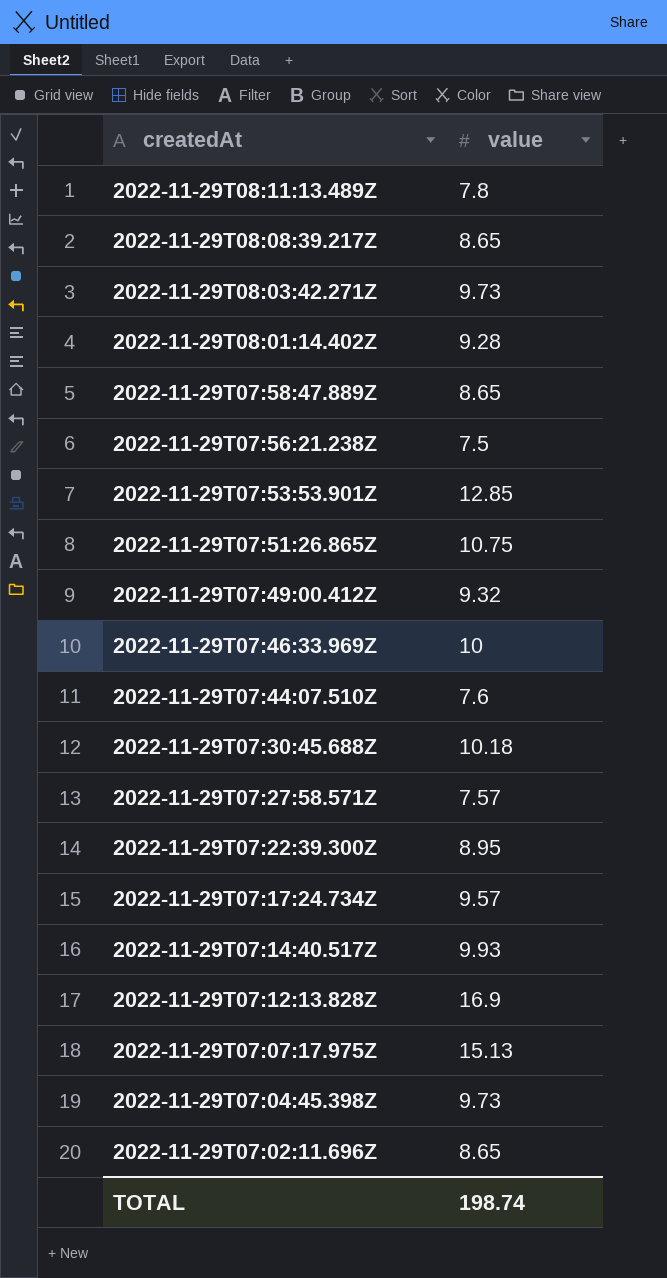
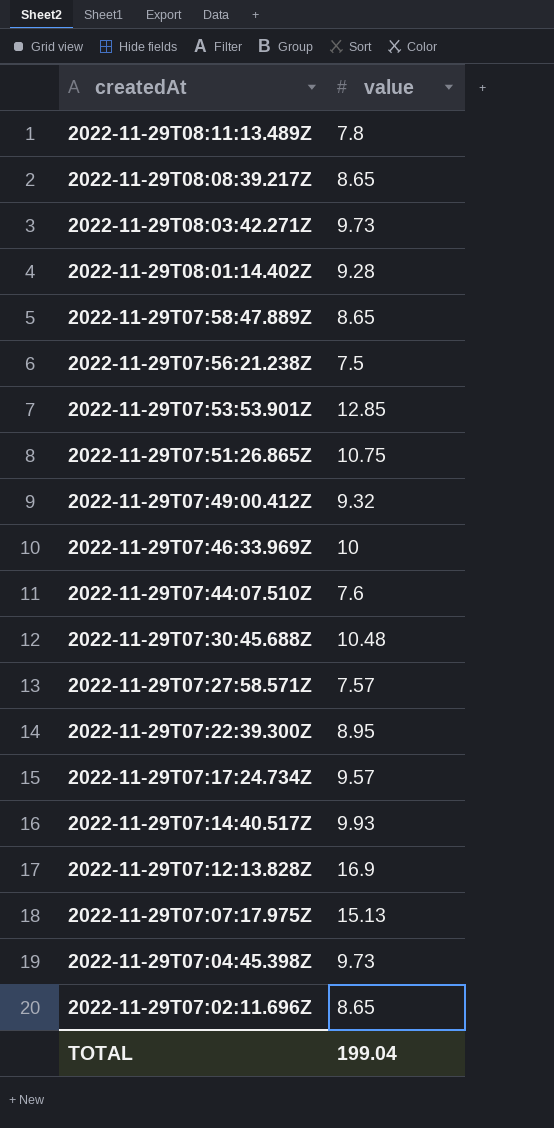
2022-11-29T07:30:45.688Z | value: 10.18 -> 10.48
TOTAL | value: 198.74 -> 199.04

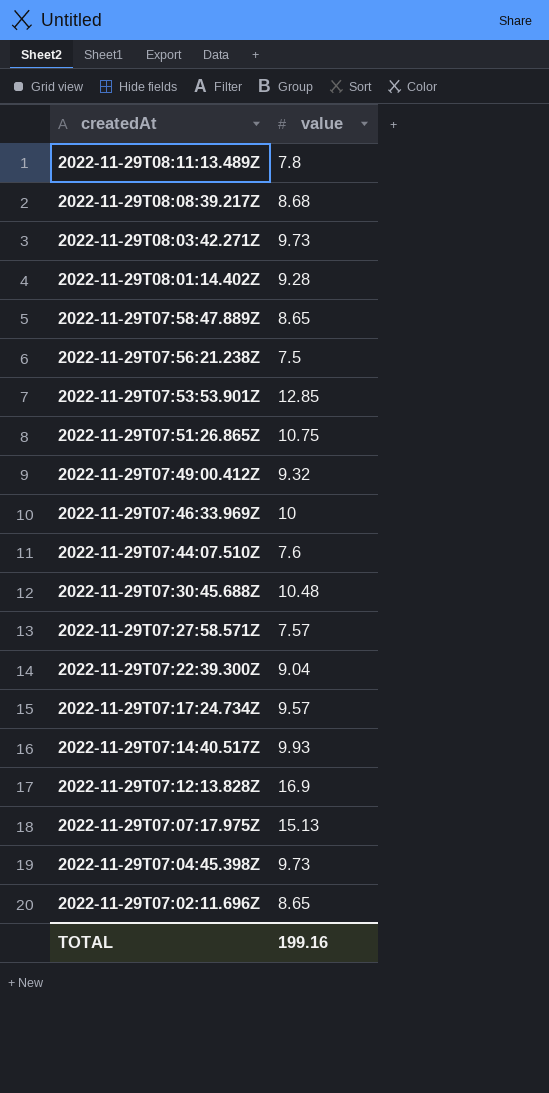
2022-11-29T08:08:39.217Z | value: 8.65 -> 8.68
2022-11-29T07:22:39.300Z | value: 8.95 -> 9.04
TOTAL | value: 199.04 -> 199.16

